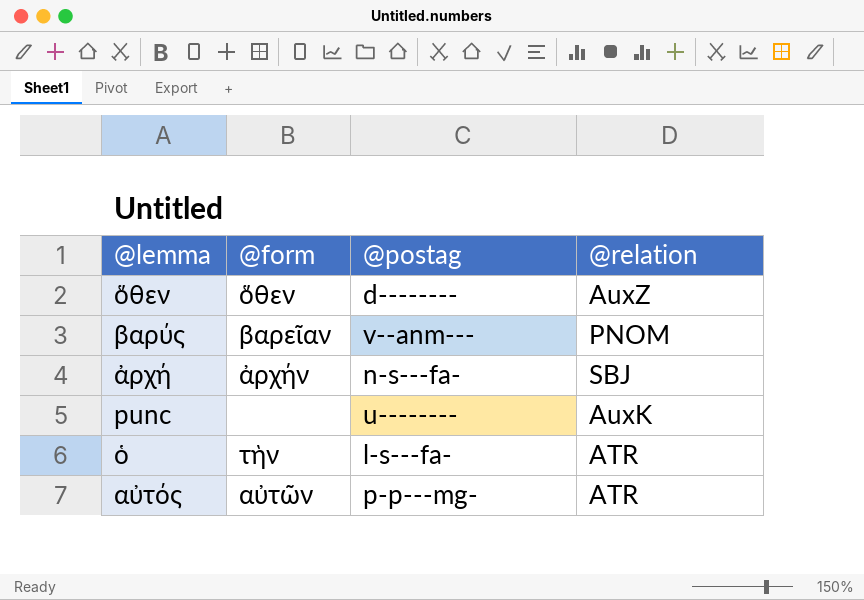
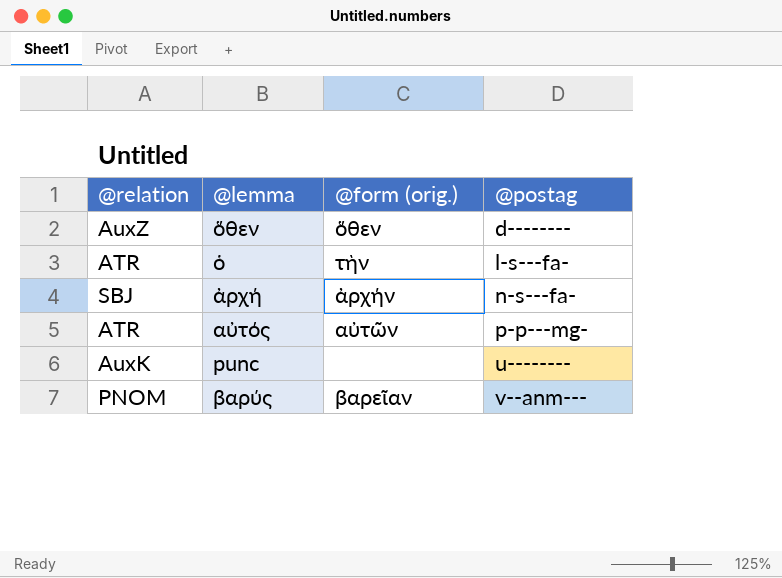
row order: none -> @postag ascending
column @relation | position: 4 -> 1
column name: @form -> @form (orig.)

